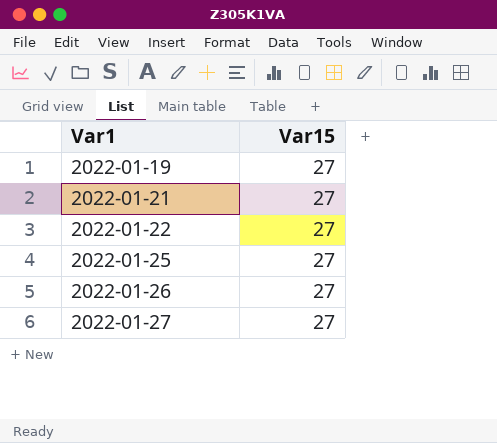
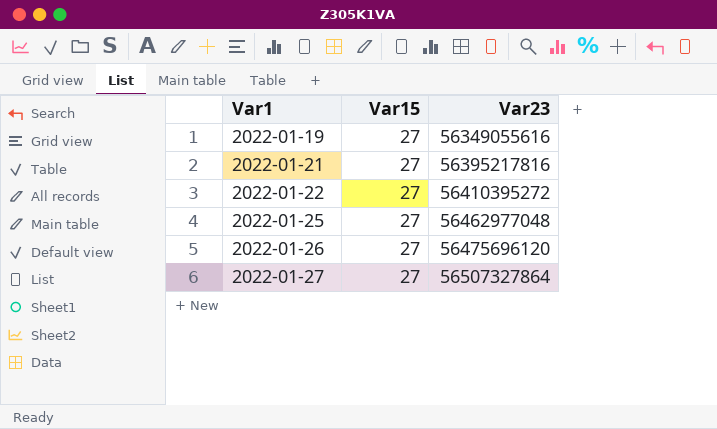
column Var23 | position: none -> 3

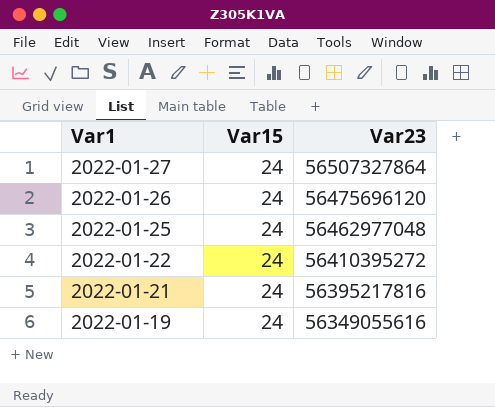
row order: Var1 ascending -> Var1 descending
2022-01-27 | Var15: 27 -> 24
2022-01-26 | Var15: 27 -> 24
2022-01-25 | Var15: 27 -> 24
2022-01-22 | Var15: 27 -> 24
2022-01-21 | Var15: 27 -> 24
2022-01-19 | Var15: 27 -> 24

